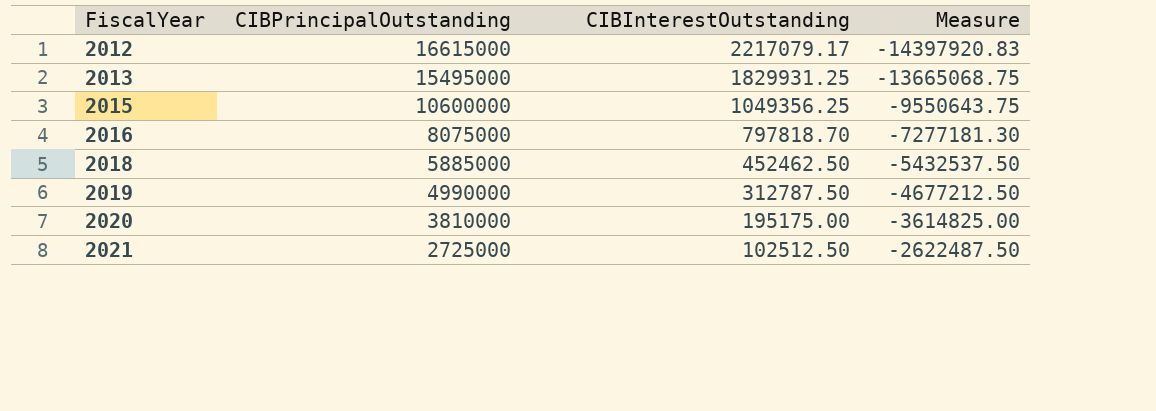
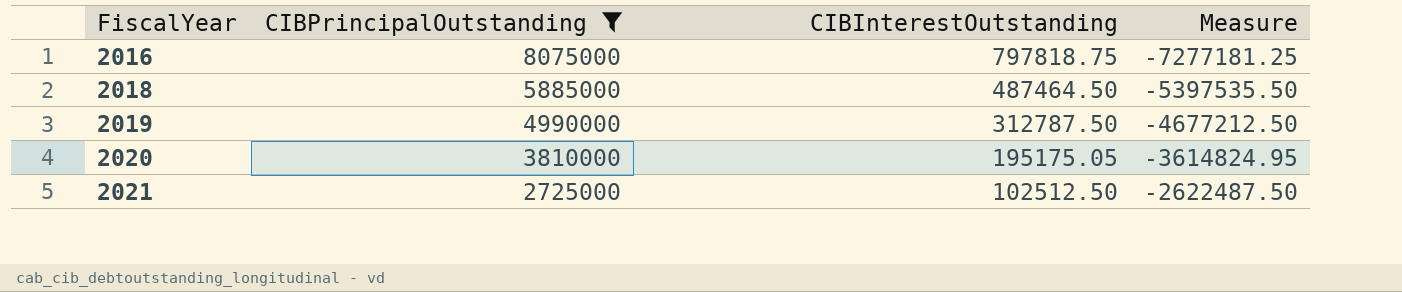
filter: none -> CIBPrincipalOutstanding <= 8075000
2016 | CIBInterestOutstanding: 797818.70 -> 797818.75
2016 | Measure: -7277181.30 -> -7277181.25
2018 | CIBInterestOutstanding: 452462.50 -> 487464.50
2018 | Measure: -5432537.50 -> -5397535.50
2020 | CIBInterestOutstanding: 195175.00 -> 195175.05
2020 | Measure: -3614825.00 -> -3614824.95

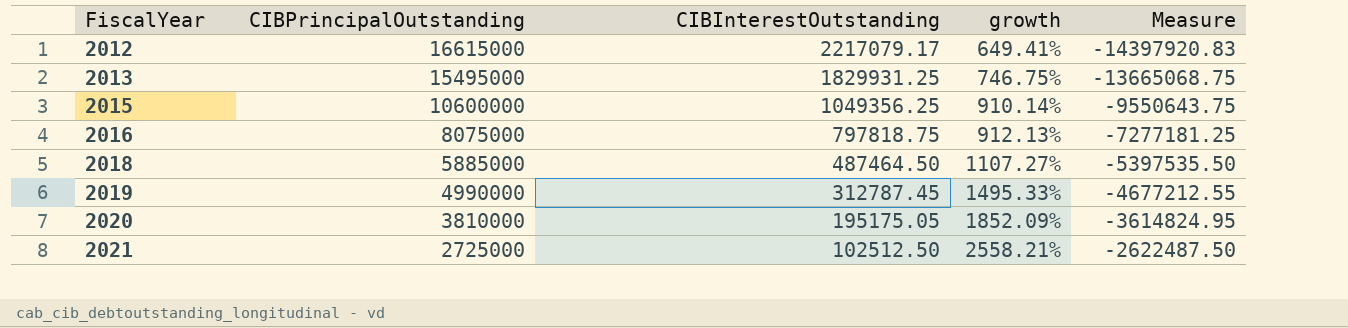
filter: CIBPrincipalOutstanding <= 8075000 -> none
column growth | formula: none -> ([CIBPrincipalOutstanding] - [CIBInterestOutstanding]) / [CIBInterestOutstanding]
2019 | CIBInterestOutstanding: 312787.50 -> 312787.45
2019 | Measure: -4677212.50 -> -4677212.55

